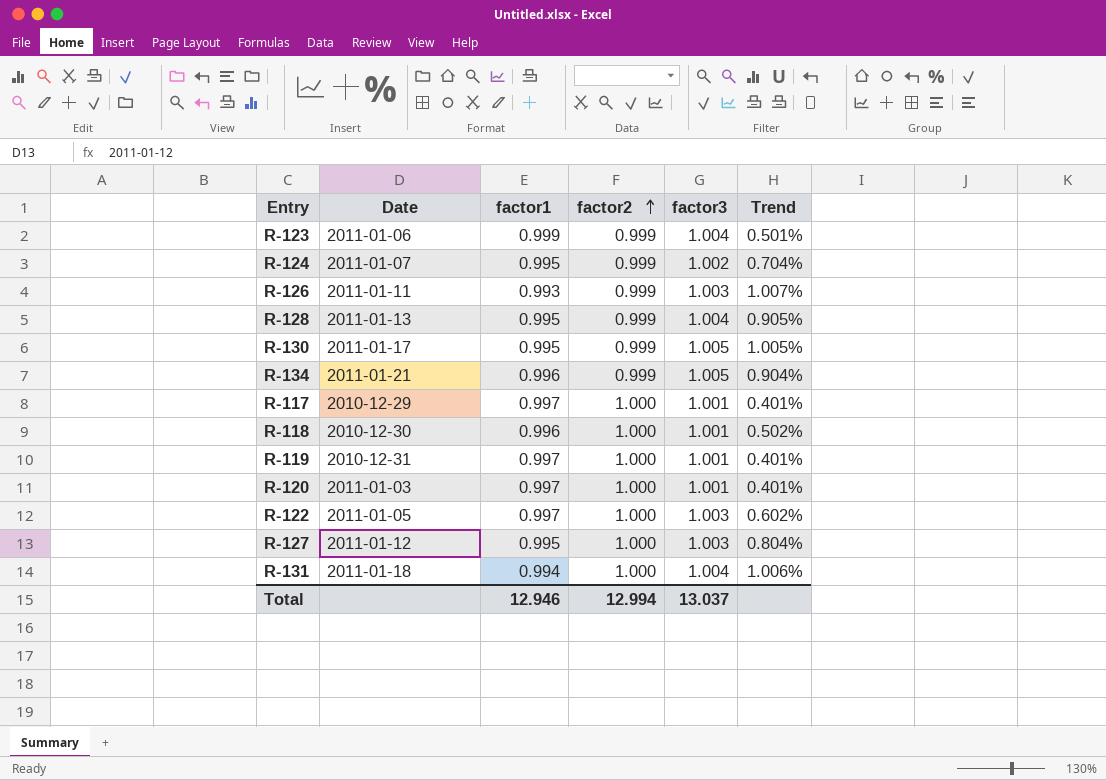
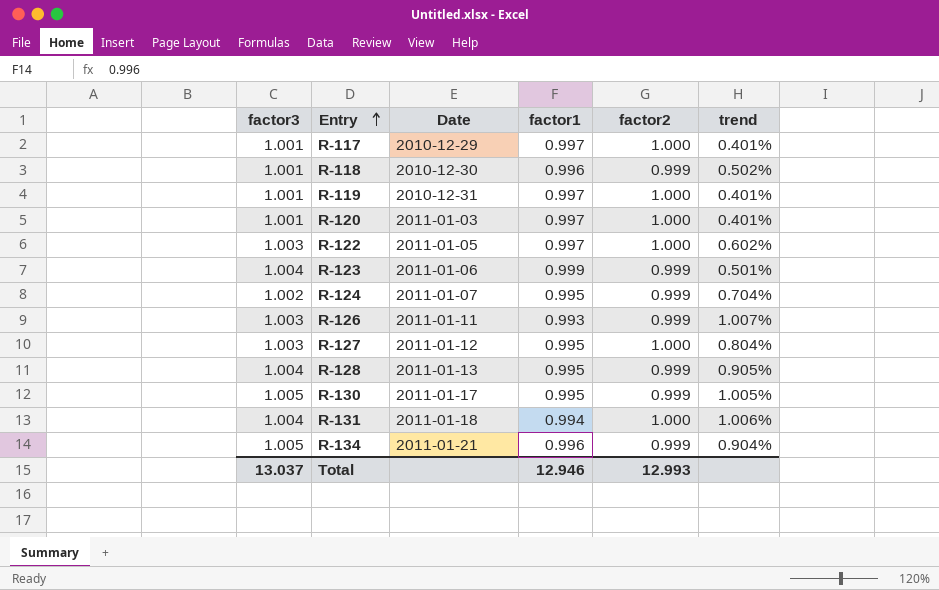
row order: factor2 ascending -> Entry ascending
column factor3 | position: 5 -> 1
column name: Trend -> trend
R-118 | factor2: 1.000 -> 0.999
Total | factor2: 12.994 -> 12.993

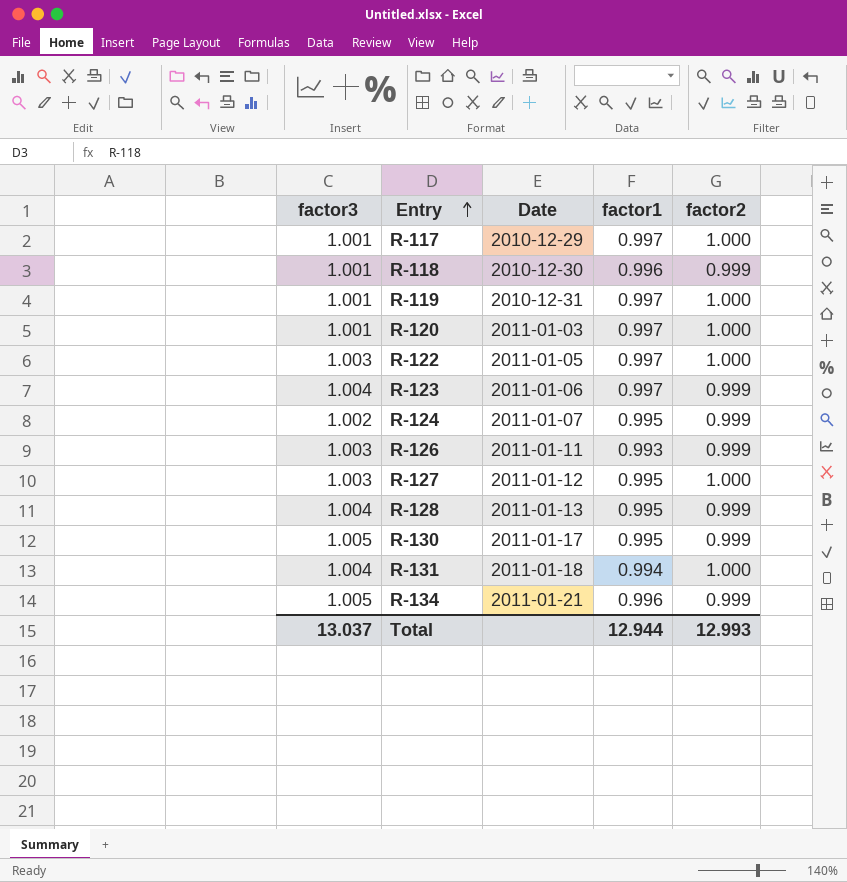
column trend | formula: ([factor3] - [factor1]) / [factor1] -> none
R-123 | factor1: 0.999 -> 0.997
Total | factor1: 12.946 -> 12.944

